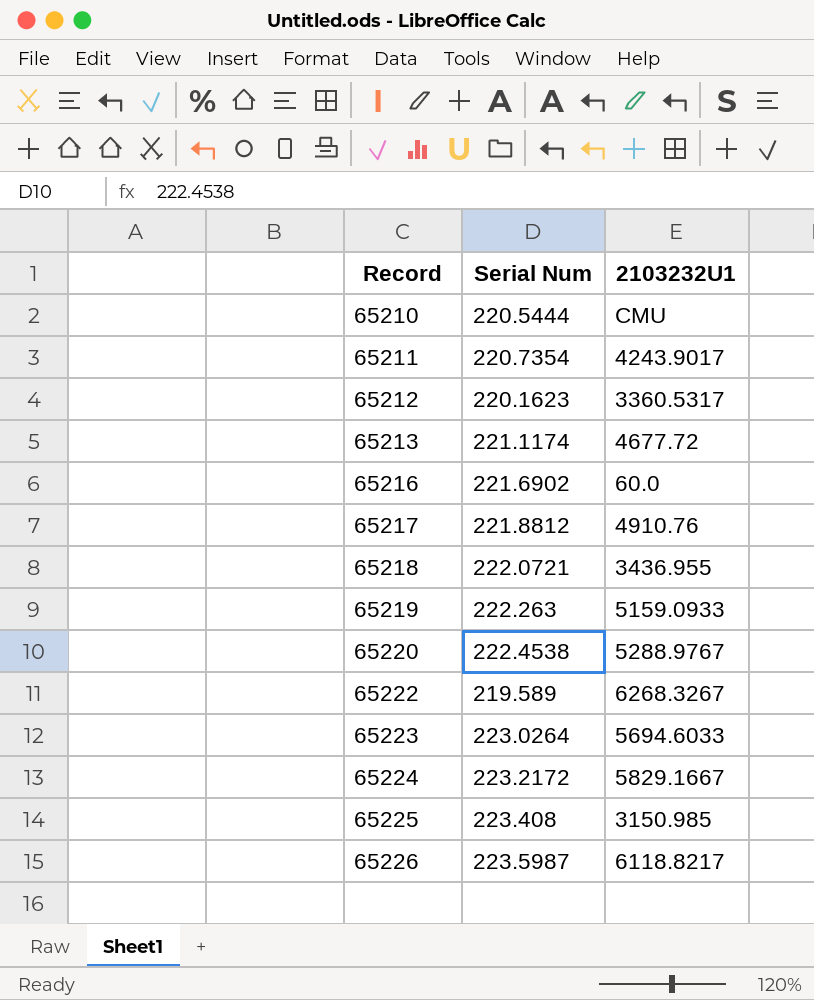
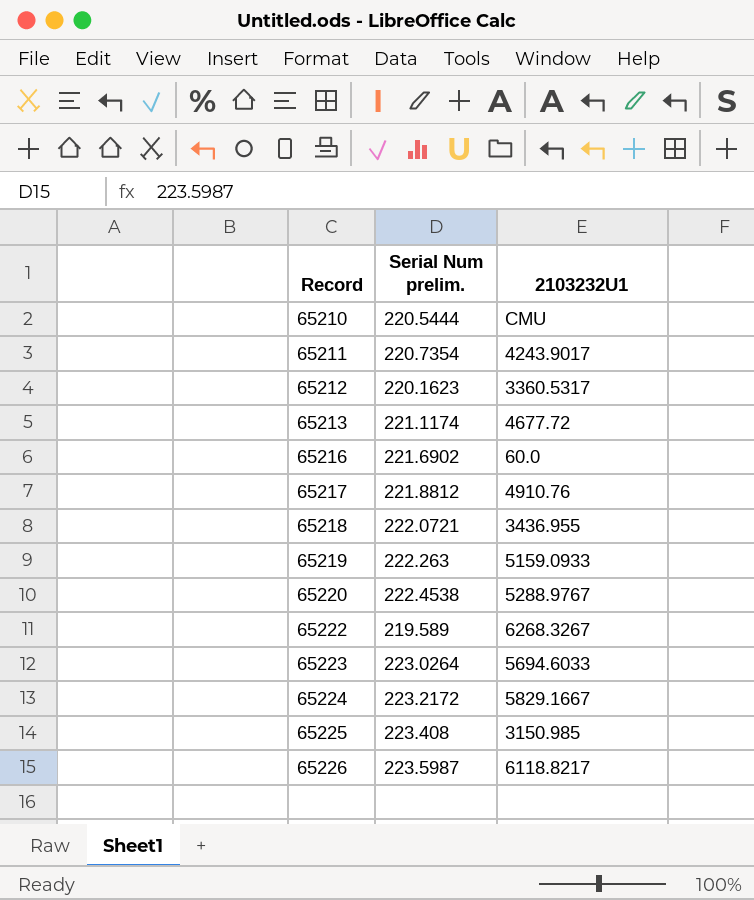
column name: Serial Num -> Serial Num prelim.

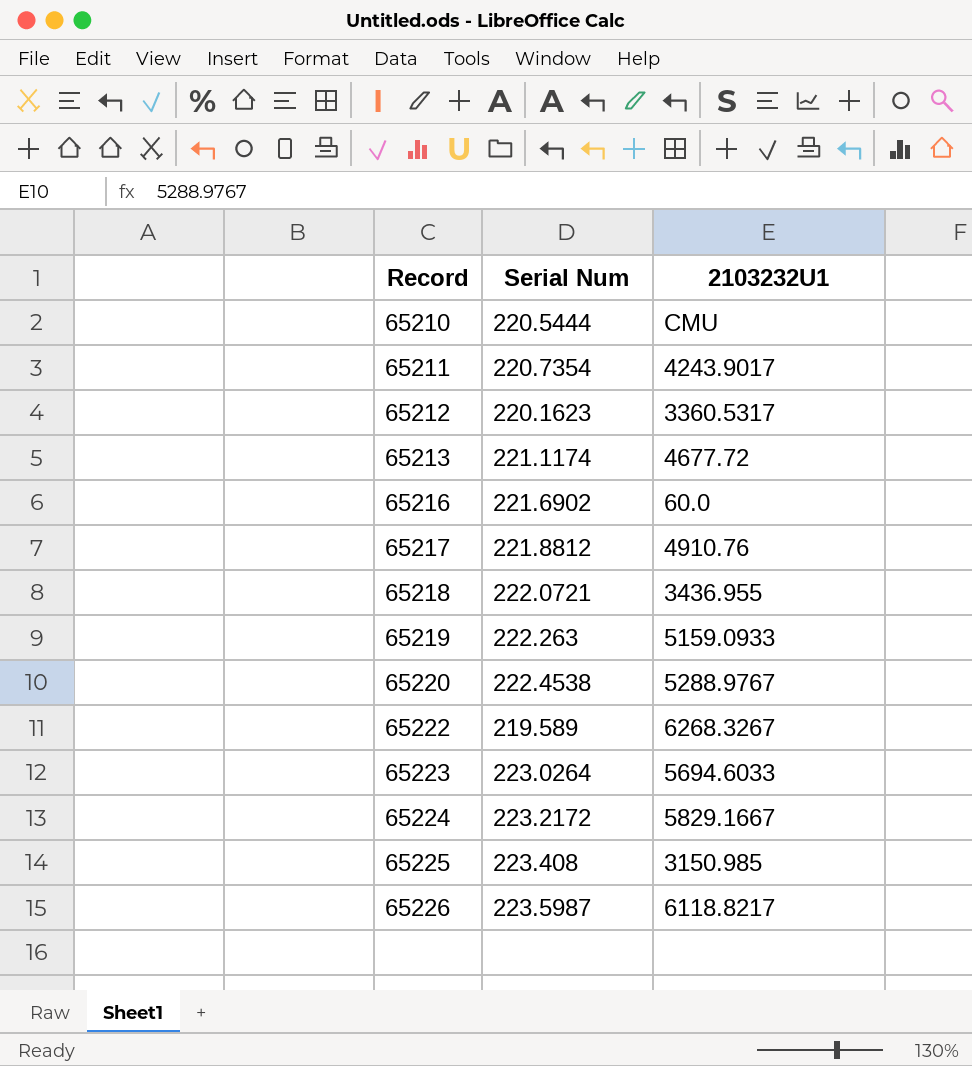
column name: Serial Num prelim. -> Serial Num

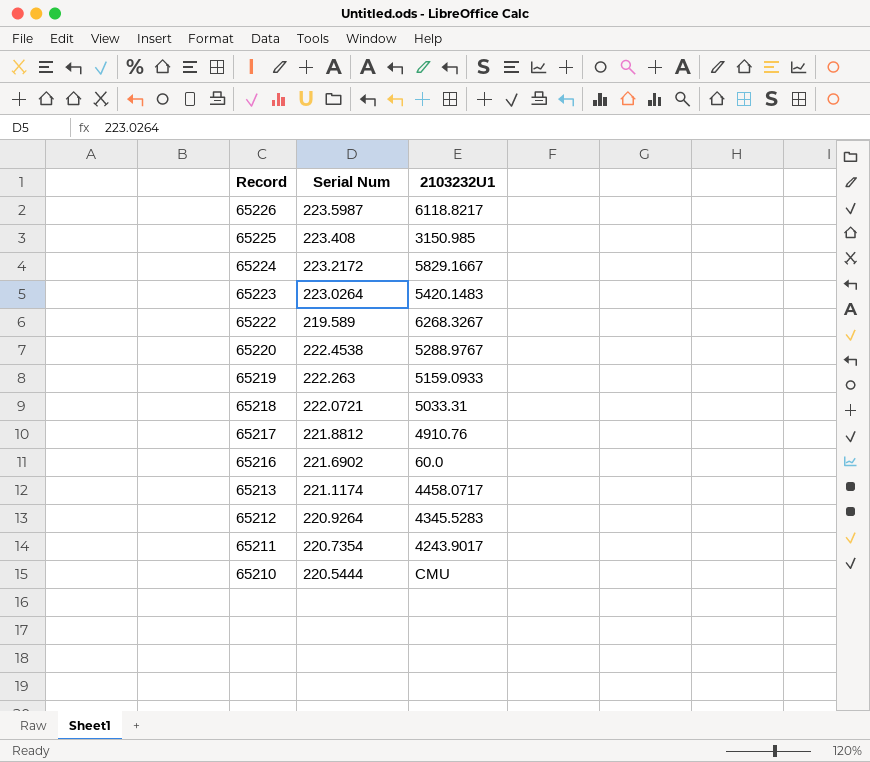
row order: Record ascending -> Record descending
65223 | 2103232U1: 5694.6033 -> 5420.1483
65218 | 2103232U1: 3436.955 -> 5033.31
65213 | 2103232U1: 4677.72 -> 4458.0717
65212 | Serial Num: 220.1623 -> 220.9264
65212 | 2103232U1: 3360.5317 -> 4345.5283

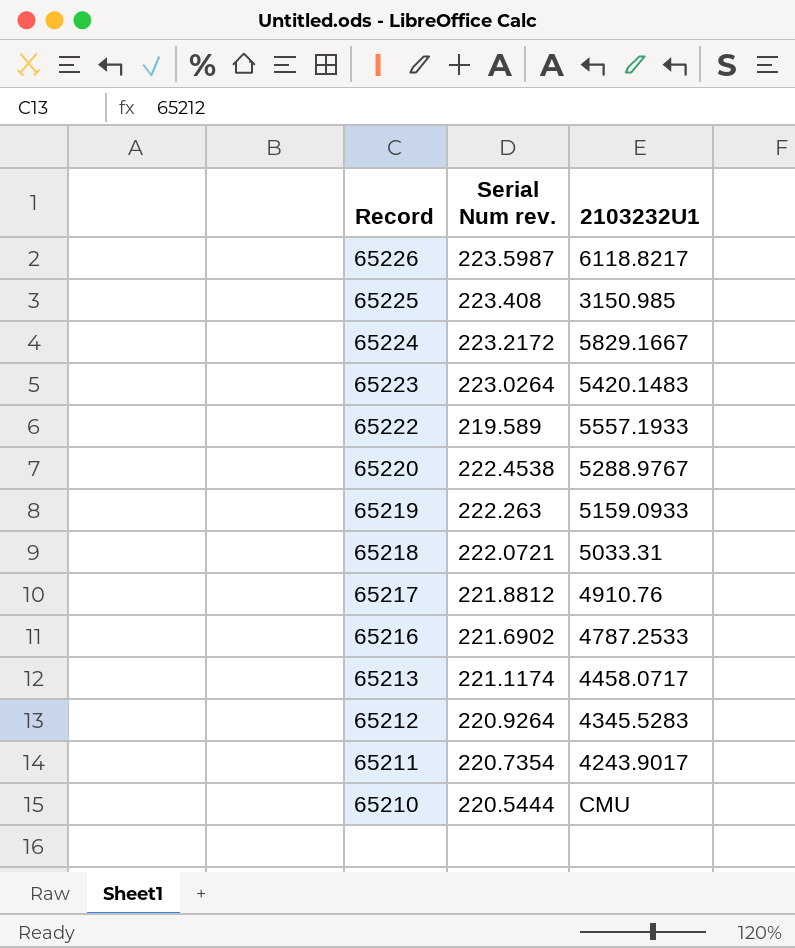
column name: Serial Num -> Serial Num rev.
65222 | 2103232U1: 6268.3267 -> 5557.1933
65216 | 2103232U1: 60.0 -> 4787.2533

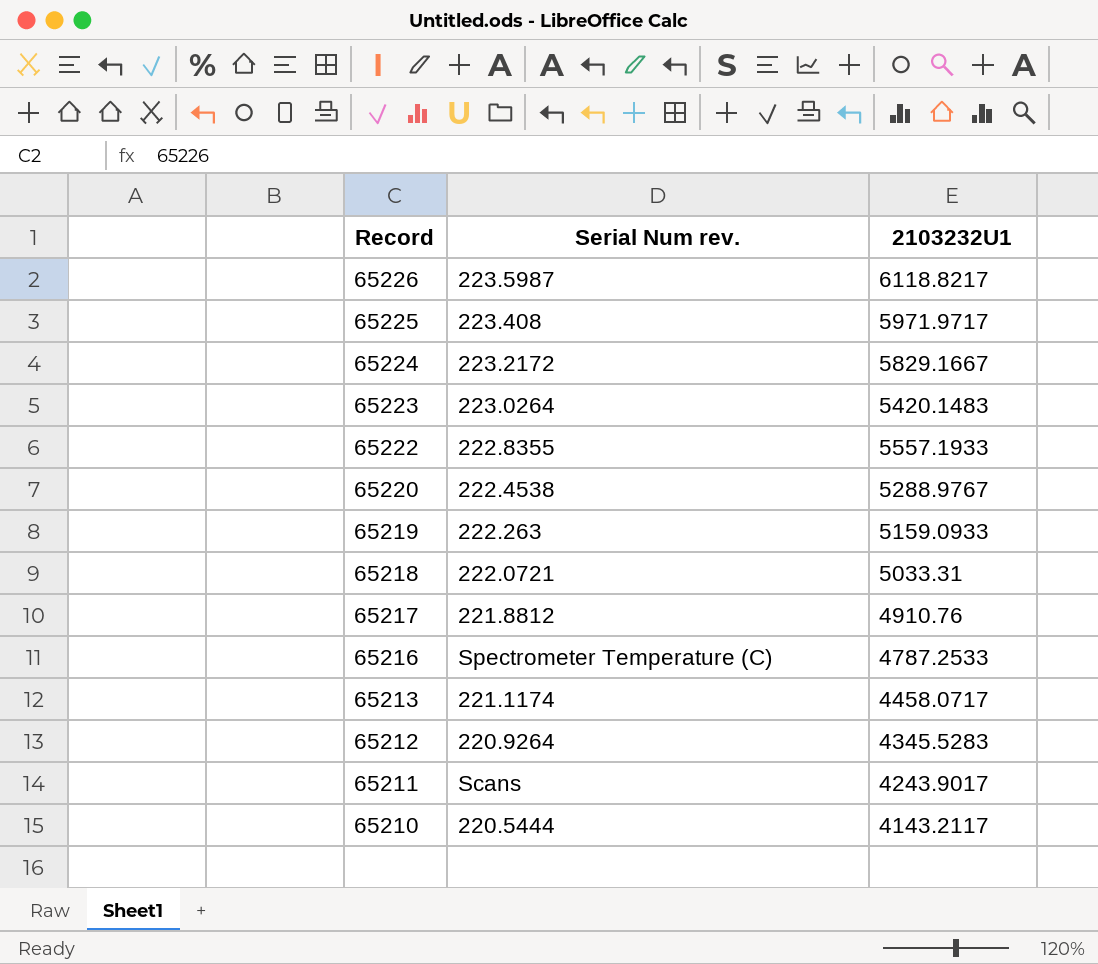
65225 | 2103232U1: 3150.985 -> 5971.9717
65222 | Serial Num rev.: 219.589 -> 222.8355
65216 | Serial Num rev.: 221.6902 -> Spectrometer Temperature (C)
65211 | Serial Num rev.: 220.7354 -> Scans
65210 | 2103232U1: CMU -> 4143.2117

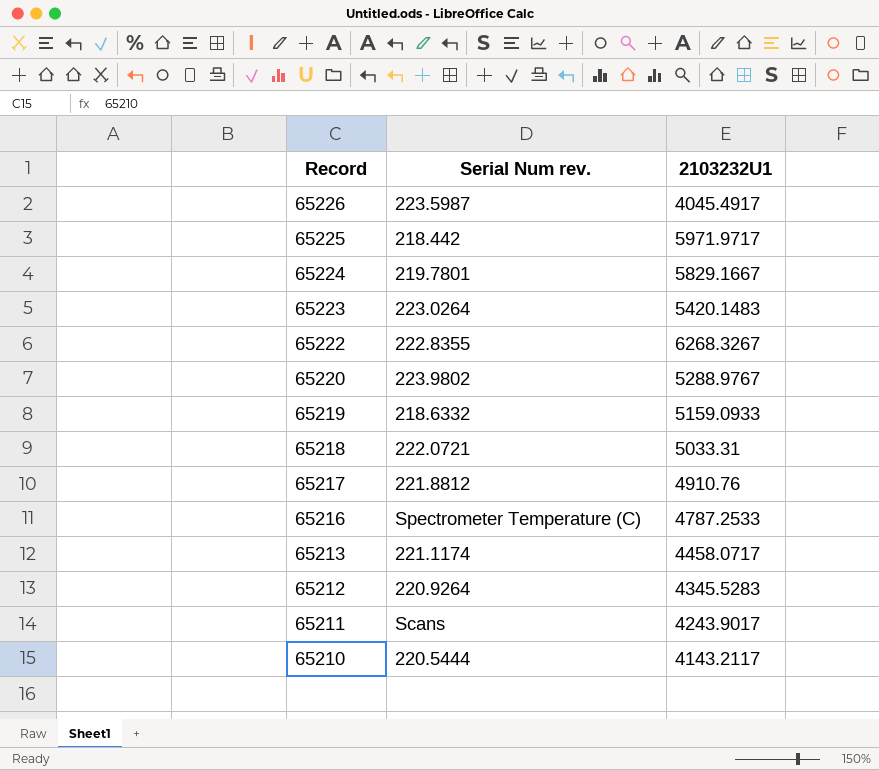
65226 | 2103232U1: 6118.8217 -> 4045.4917
65225 | Serial Num rev.: 223.408 -> 218.442
65224 | Serial Num rev.: 223.2172 -> 219.7801
65222 | 2103232U1: 5557.1933 -> 6268.3267
65220 | Serial Num rev.: 222.4538 -> 223.9802
65219 | Serial Num rev.: 222.263 -> 218.6332

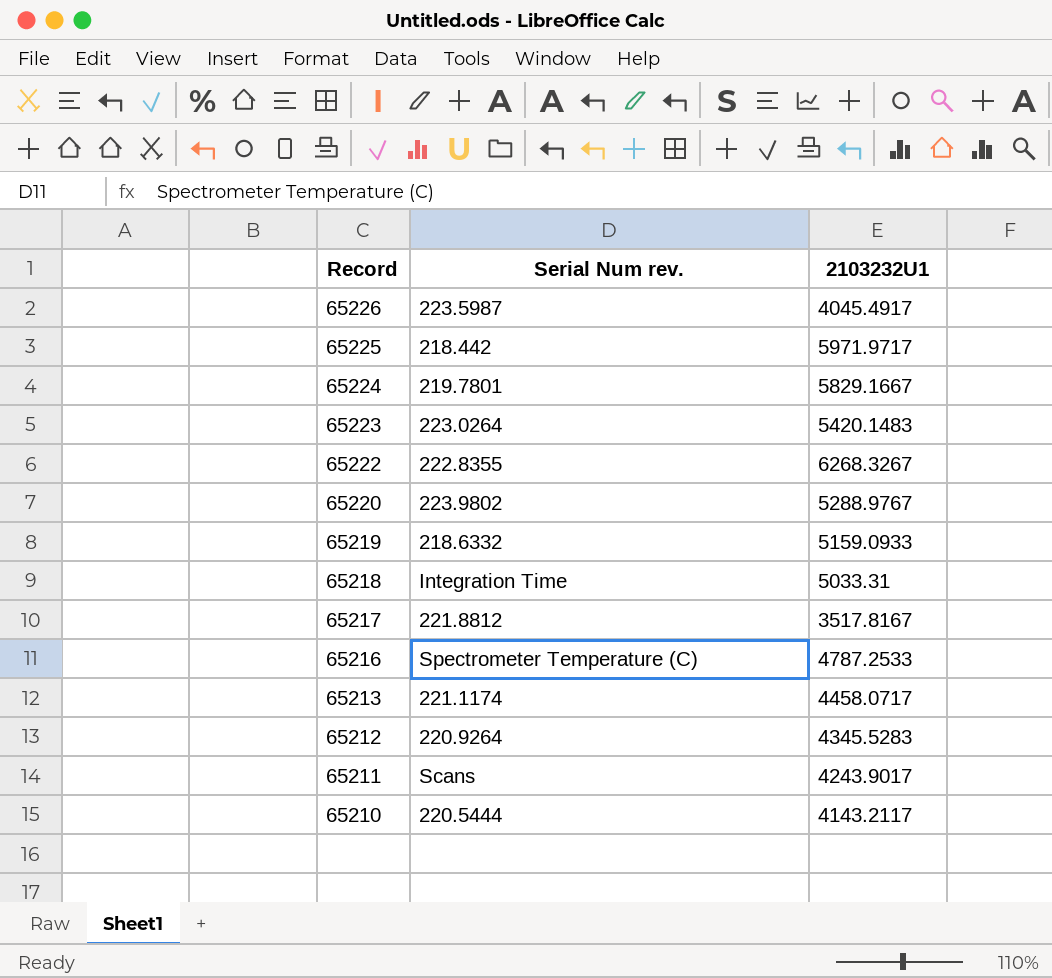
65218 | Serial Num rev.: 222.0721 -> Integration Time
65217 | 2103232U1: 4910.76 -> 3517.8167

